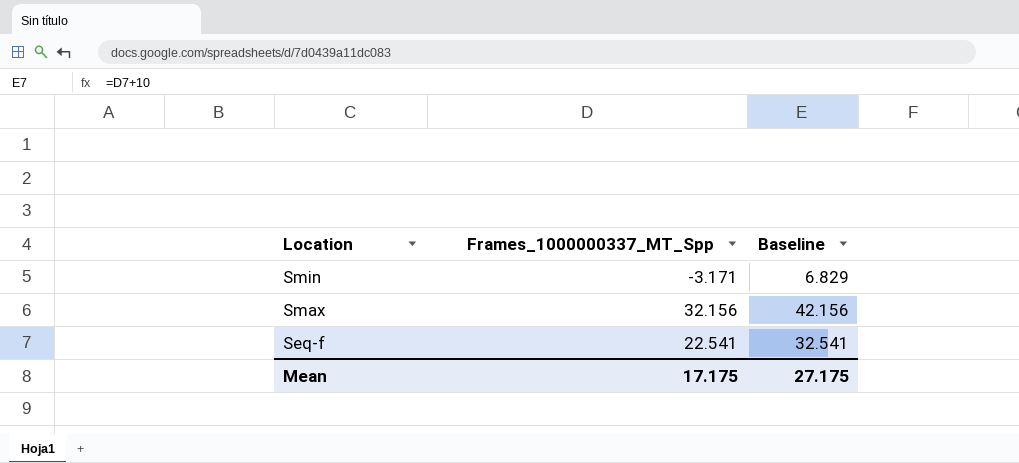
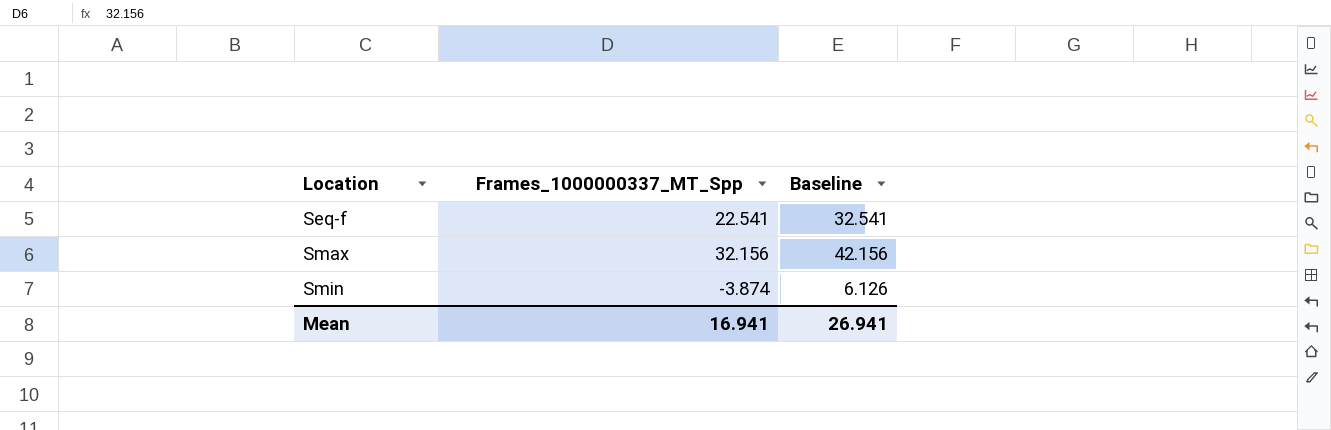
row order: Location descending -> Location ascending
Smin | Frames_1000000337_MT_Spp: -3.171 -> -3.874
Smin | Baseline: 6.829 -> 6.126
Mean | Frames_1000000337_MT_Spp: 17.175 -> 16.941
Mean | Baseline: 27.175 -> 26.941

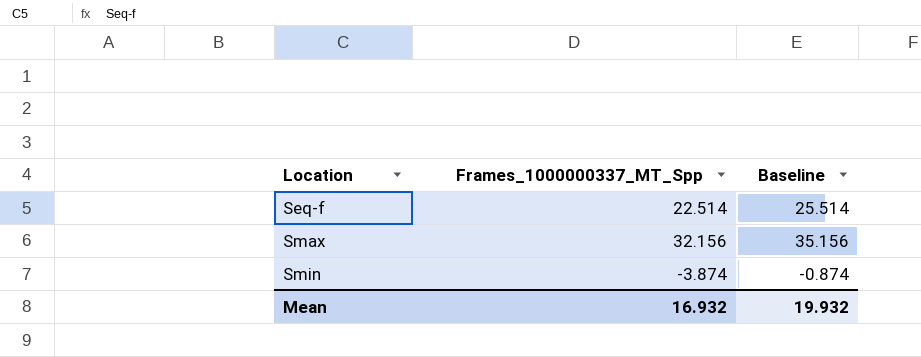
column Baseline | formula: [Frames_1000000337_MT_Spp] + 10 -> [Frames_1000000337_MT_Spp] + 3
Seq-f | Frames_1000000337_MT_Spp: 22.541 -> 22.514
Mean | Frames_1000000337_MT_Spp: 16.941 -> 16.932
Mean | Baseline: 26.941 -> 19.932

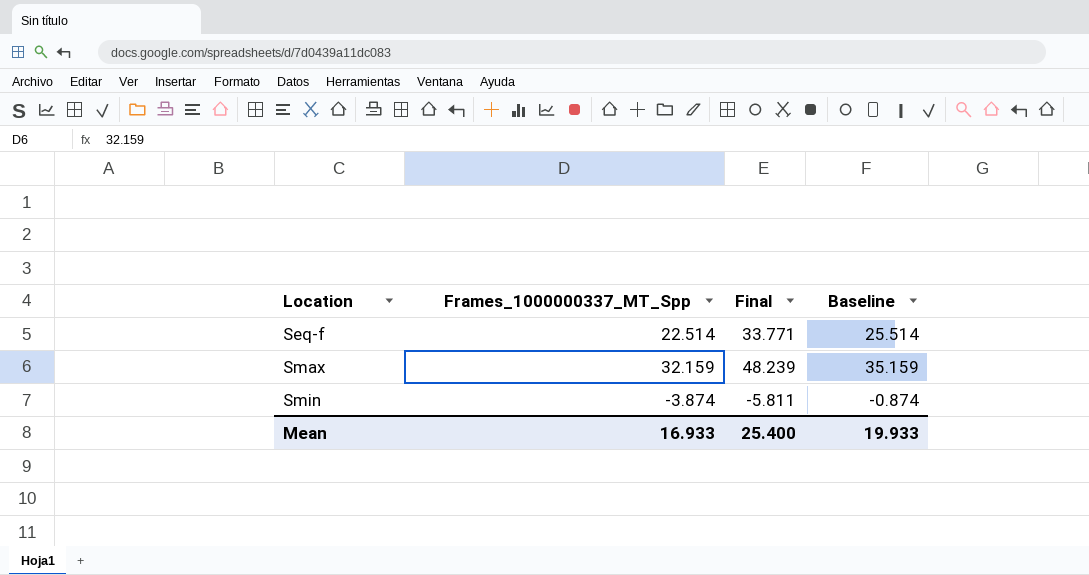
column Final | formula: none -> [Frames_1000000337_MT_Spp] * 1.5
Smax | Frames_1000000337_MT_Spp: 32.156 -> 32.159
Smax | Baseline: 35.156 -> 35.159
Mean | Frames_1000000337_MT_Spp: 16.932 -> 16.933
Mean | Baseline: 19.932 -> 19.933

